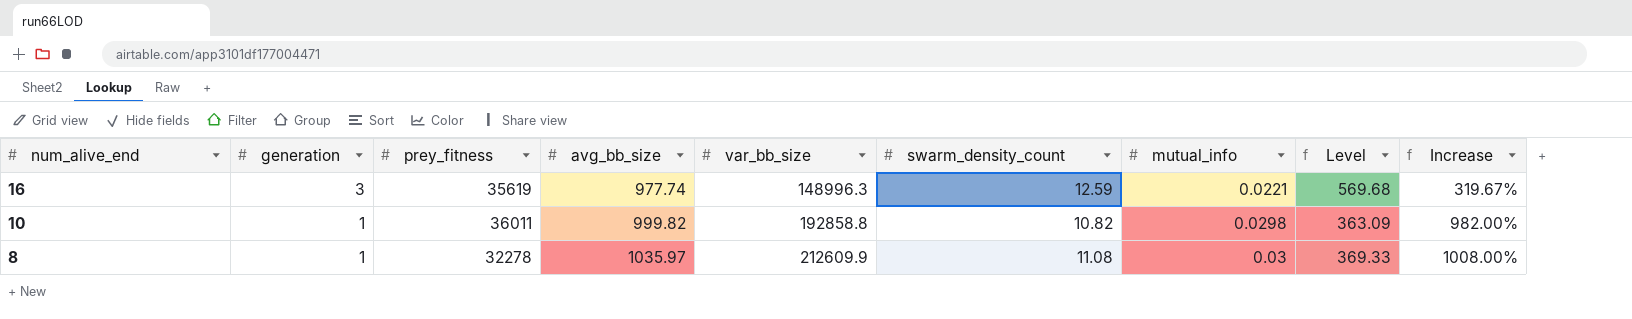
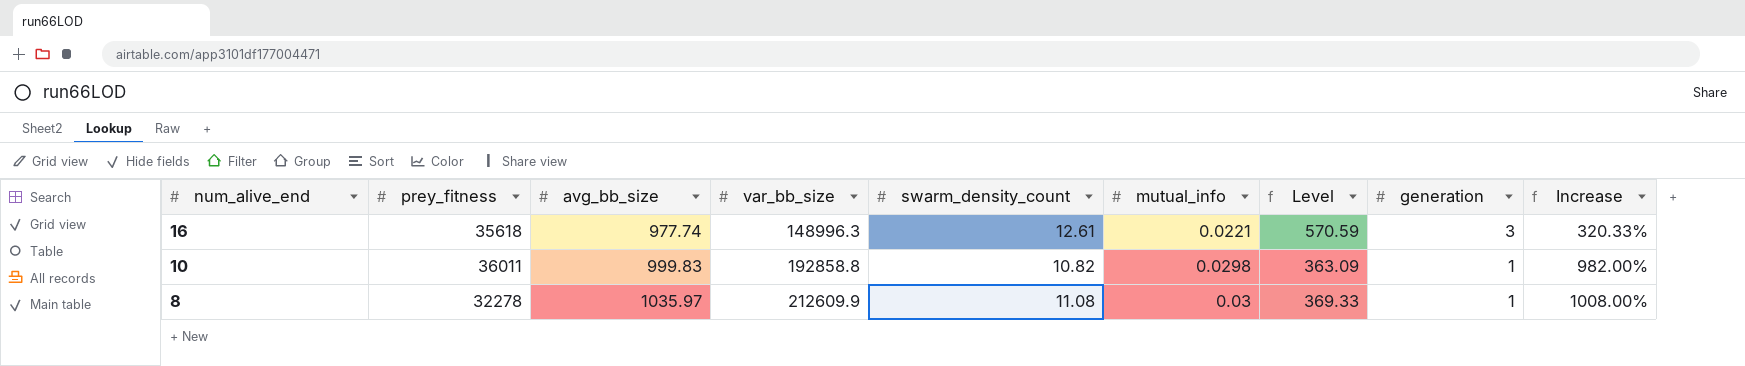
column generation | position: 2 -> 8
16 | prey_fitness: 35619 -> 35618
16 | swarm_density_count: 12.59 -> 12.61
16 | Level: 569.68 -> 570.59
16 | Increase: 319.67% -> 320.33%
10 | avg_bb_size: 999.82 -> 999.83

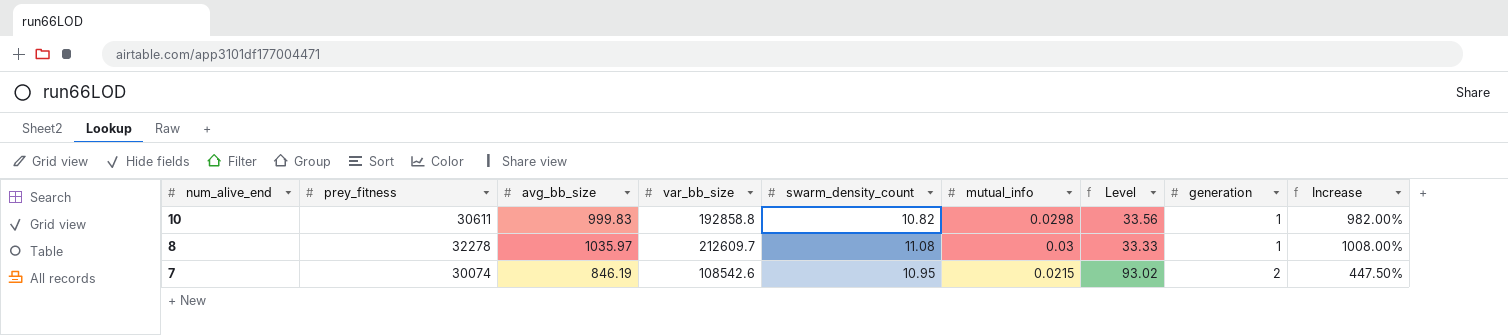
column Level | formula: [swarm_density_count] / [mutual_info] -> [generation] / [mutual_info]
row 16: 35618 | 977.74 | 148996.3 | 12.61 | 0.0221 | 570.59 | 3 | 320.33% -> none
10 | prey_fitness: 36011 -> 30611
8 | var_bb_size: 212609.9 -> 212609.7
row 7: none -> 30074 | 846.19 | 108542.6 | 10.95 | 0.0215 | 93.02 | 2 | 447.50%

